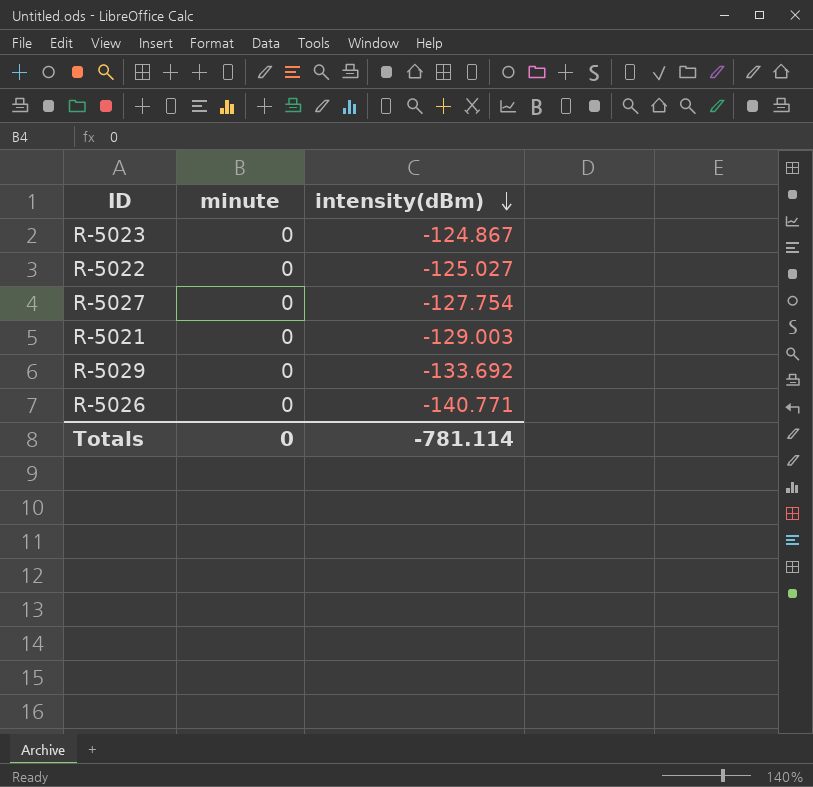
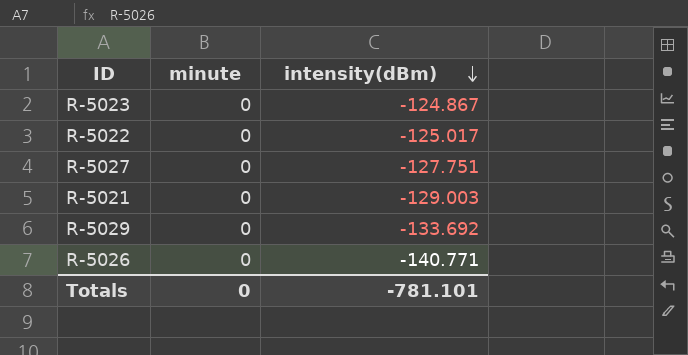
R-5022 | intensity(dBm): -125.027 -> -125.017
R-5027 | intensity(dBm): -127.754 -> -127.751
Totals | intensity(dBm): -781.114 -> -781.101

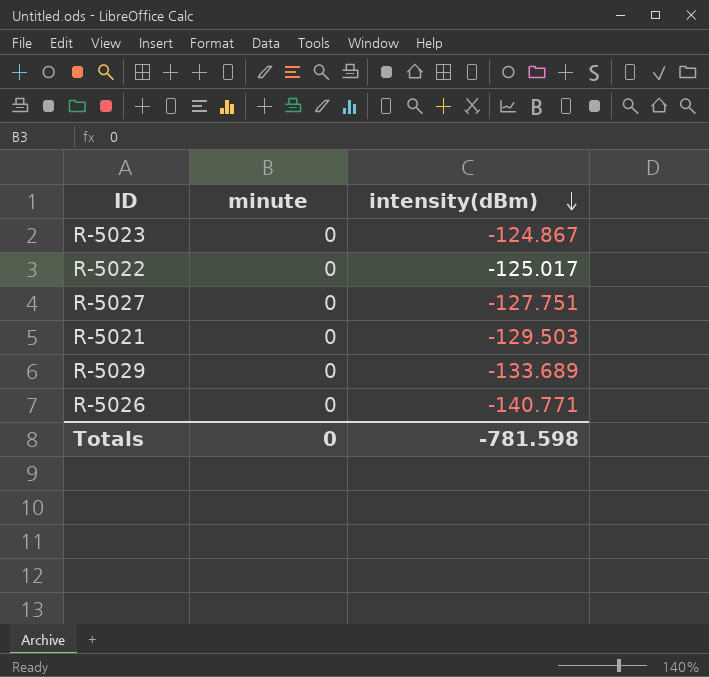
R-5021 | intensity(dBm): -129.003 -> -129.503
R-5029 | intensity(dBm): -133.692 -> -133.689
Totals | intensity(dBm): -781.101 -> -781.598

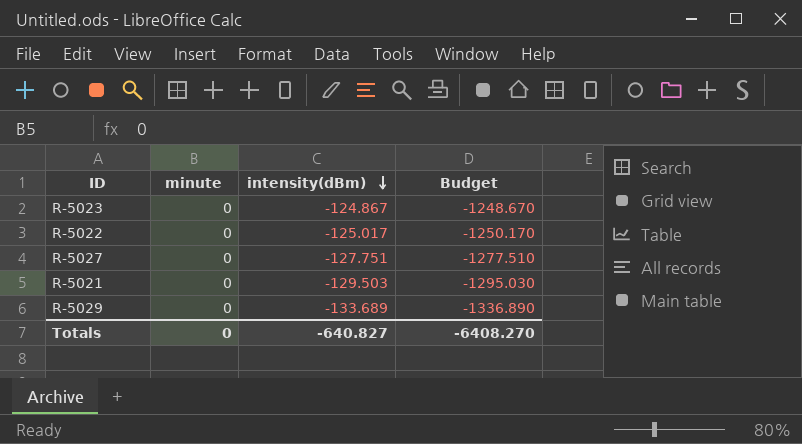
column Budget | formula: none -> [intensity(dBm)] * 10
row R-5026: 0 | -140.771 -> none
Totals | intensity(dBm): -781.598 -> -640.827

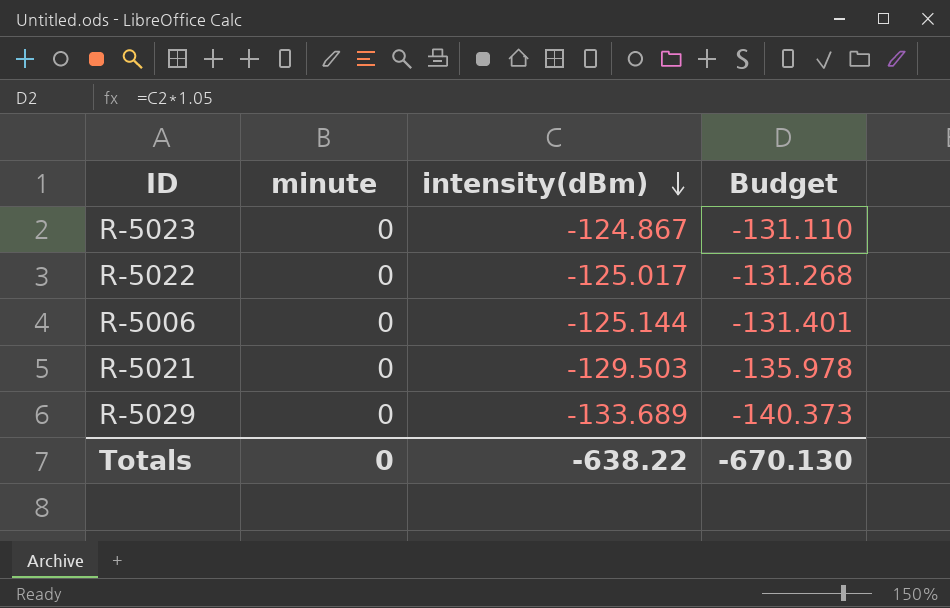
column Budget | formula: [intensity(dBm)] * 10 -> [intensity(dBm)] * 1.05
row R-5027: 0 | -127.751 | -1277.510 -> none
row R-5006: none -> 0 | -125.144 | -131.401
Totals | intensity(dBm): -640.827 -> -638.22
Totals | Budget: -6408.270 -> -670.130

